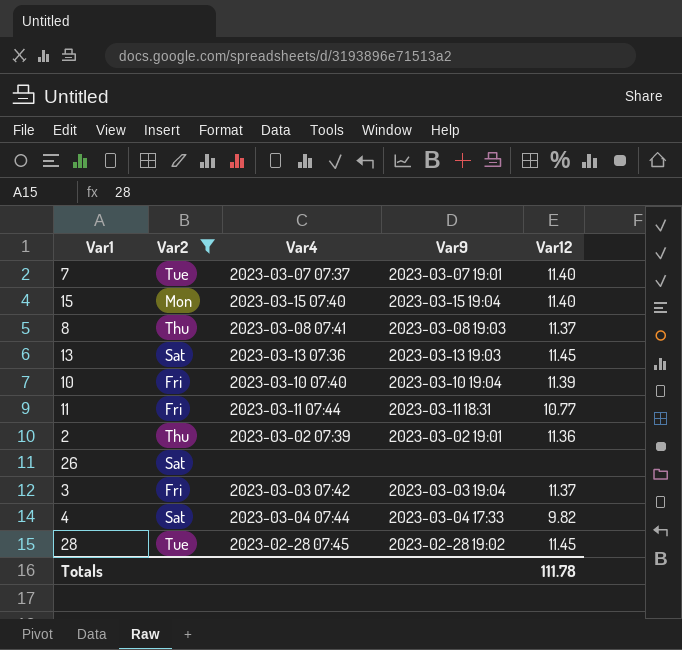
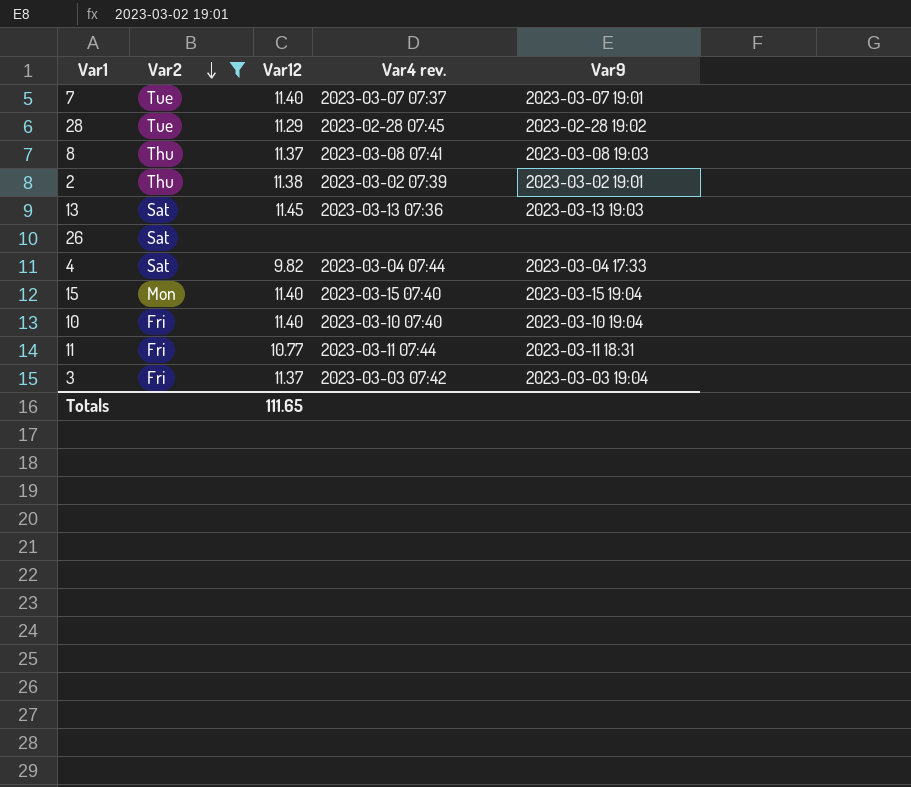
row order: none -> Var2 descending
column Var12 | position: 5 -> 3
column name: Var4 -> Var4 rev.
28 | Var12: 11.45 -> 11.29
2 | Var12: 11.36 -> 11.38
10 | Var12: 11.39 -> 11.40
Totals | Var12: 111.78 -> 111.65

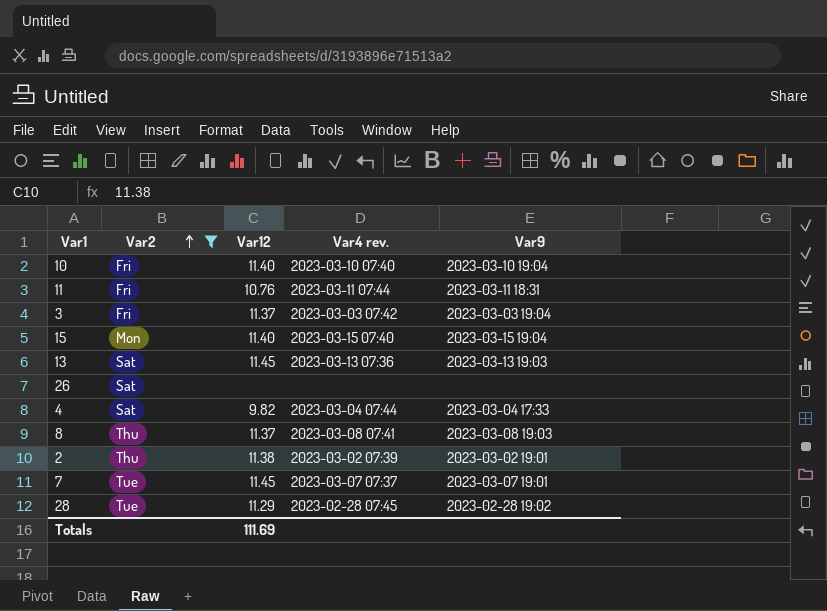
row order: Var2 descending -> Var2 ascending
11 | Var12: 10.77 -> 10.76
7 | Var12: 11.40 -> 11.45
Totals | Var12: 111.65 -> 111.69

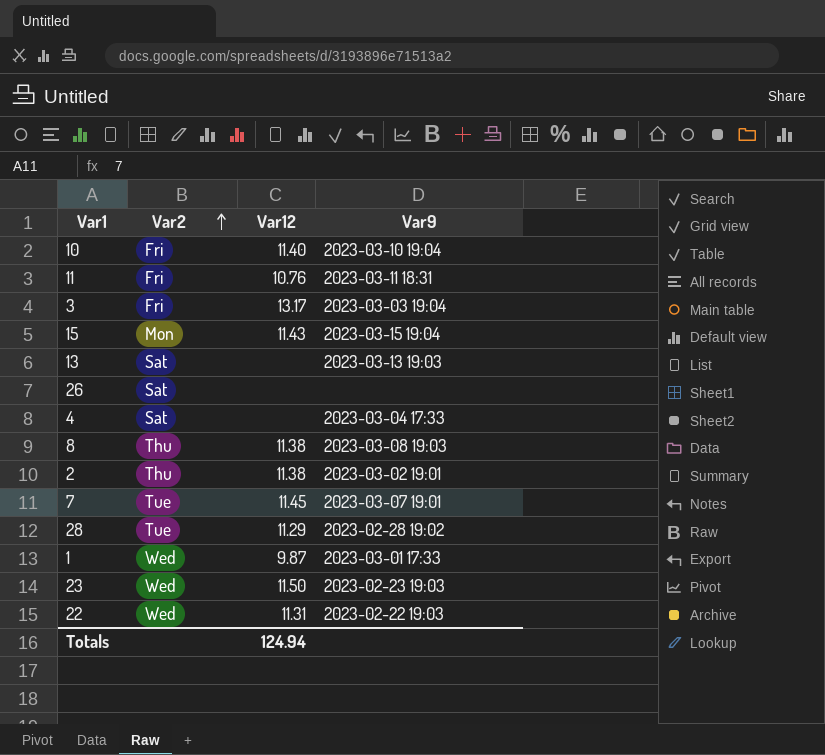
filter: Var2 != Wed -> none
column Var4 rev. | position: 4 -> none
3 | Var12: 11.37 -> 13.17
15 | Var12: 11.40 -> 11.43
13 | Var12: 11.45 -> none
4 | Var12: 9.82 -> none
8 | Var12: 11.37 -> 11.38
Totals | Var12: 111.69 -> 124.94

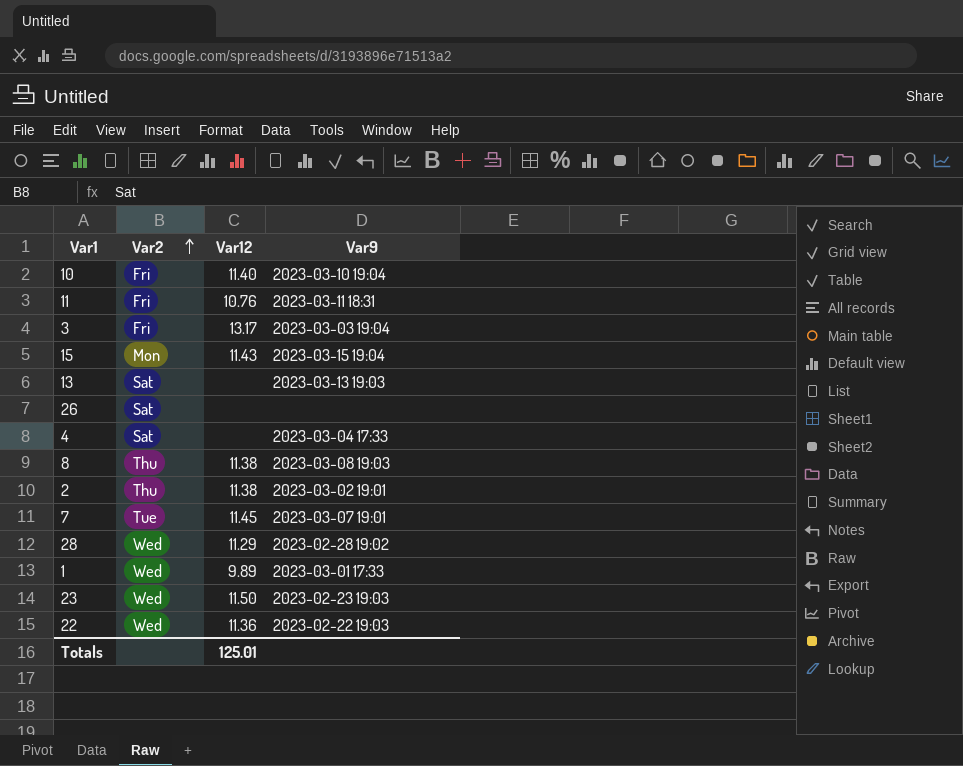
28 | Var2: Tue -> Wed
1 | Var12: 9.87 -> 9.89
22 | Var12: 11.31 -> 11.36
Totals | Var12: 124.94 -> 125.01

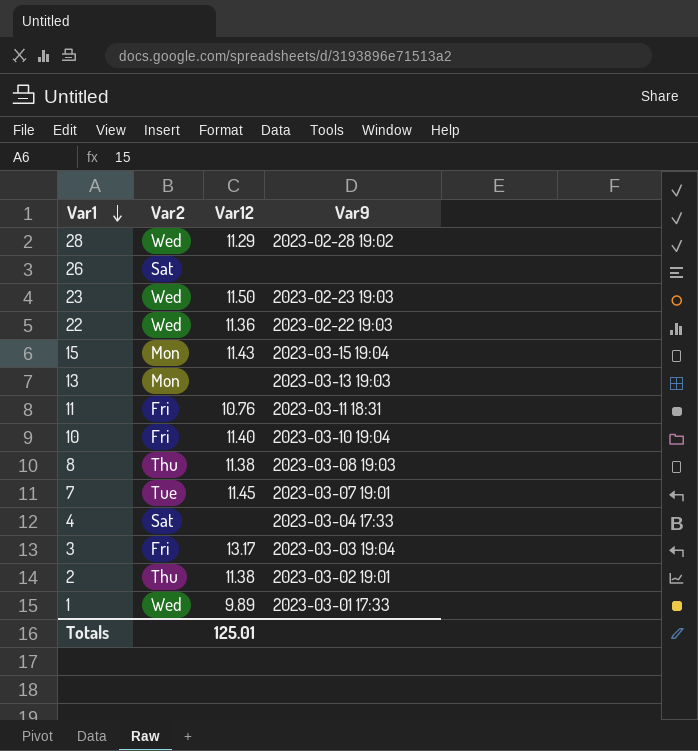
row order: Var2 ascending -> Var1 descending
13 | Var2: Sat -> Mon

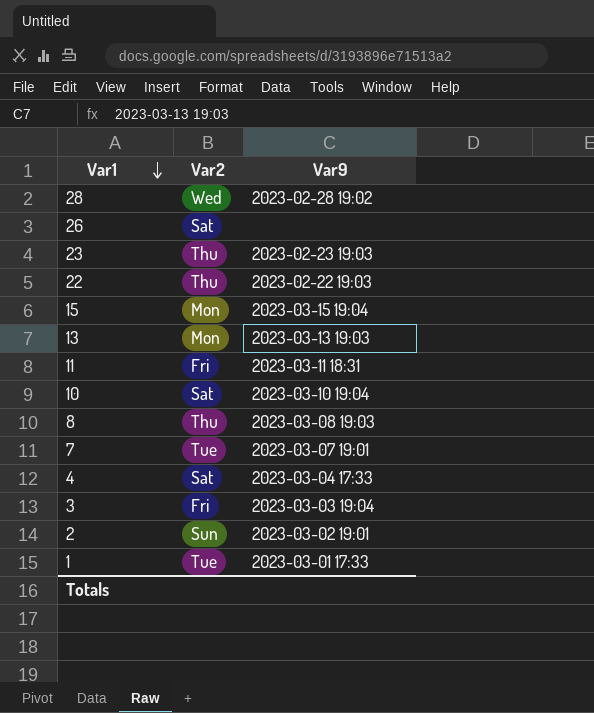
column Var12 | position: 3 -> none
23 | Var2: Wed -> Thu
22 | Var2: Wed -> Thu
10 | Var2: Fri -> Sat
2 | Var2: Thu -> Sun
1 | Var2: Wed -> Tue

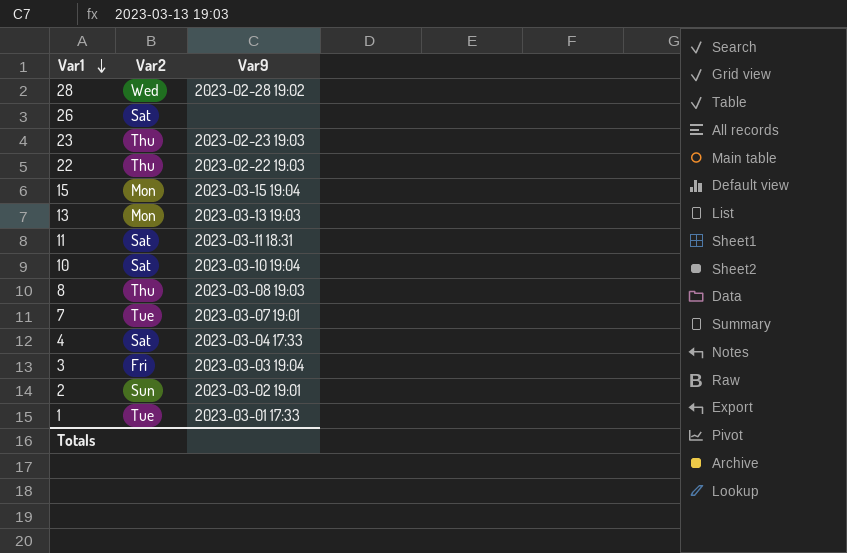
11 | Var2: Fri -> Sat

